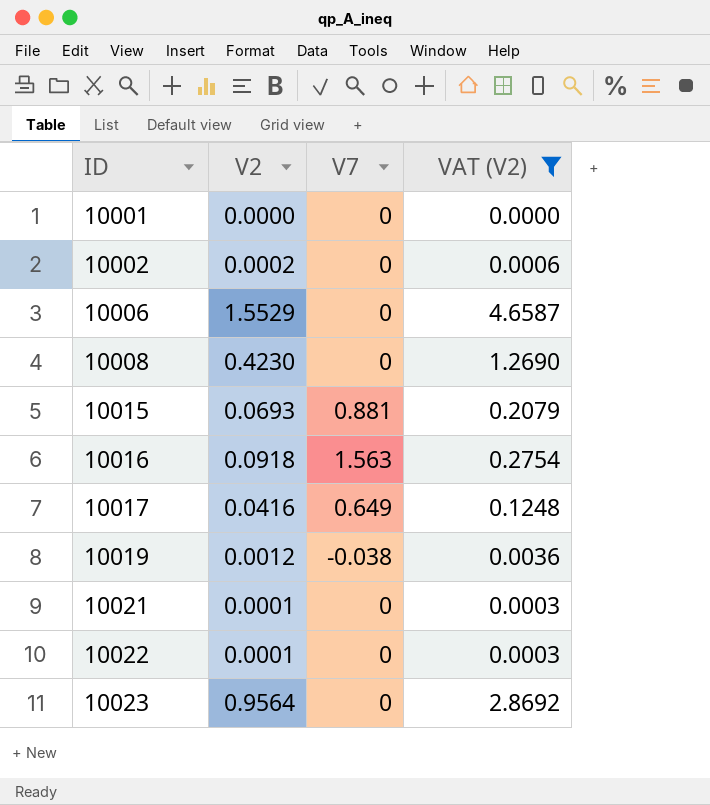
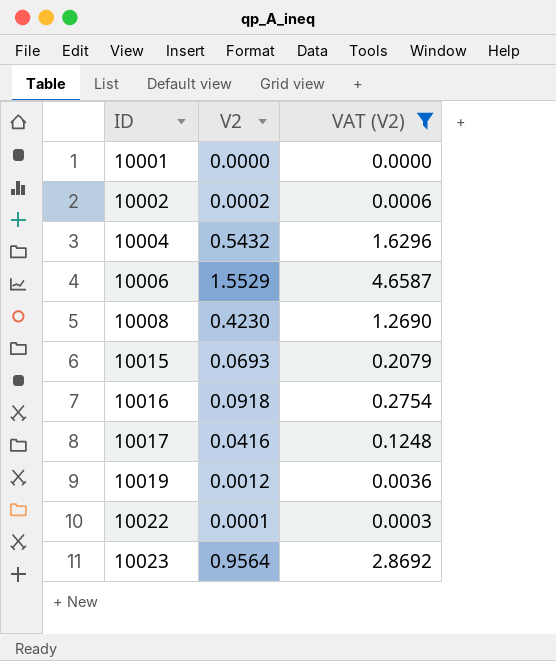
column V7 | position: 3 -> none
row 10021: 0.0001 | 0 | 0.0003 -> none
row 10004: none -> 0.5432 | 1.6296

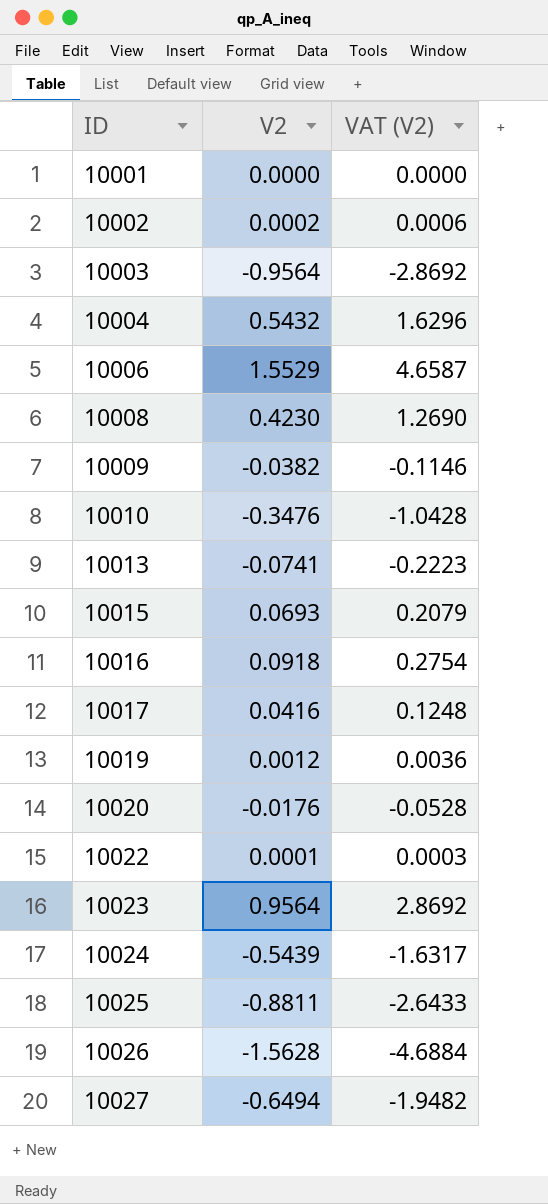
filter: VAT (V2) >= 0.0000 -> none

